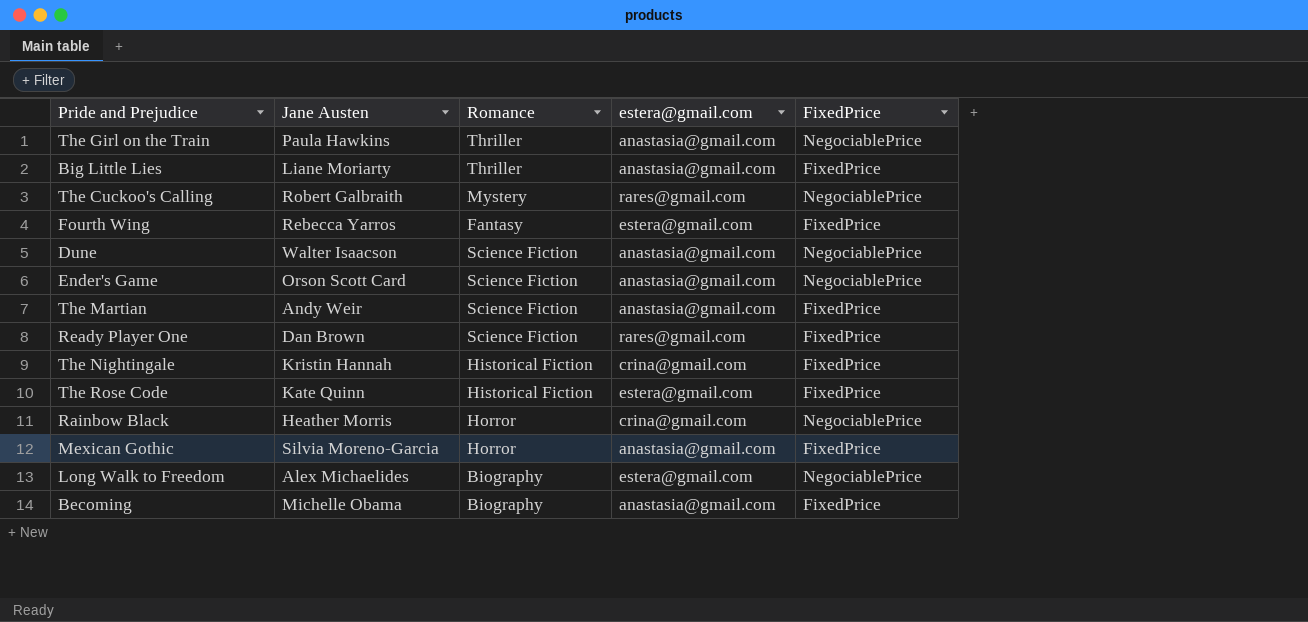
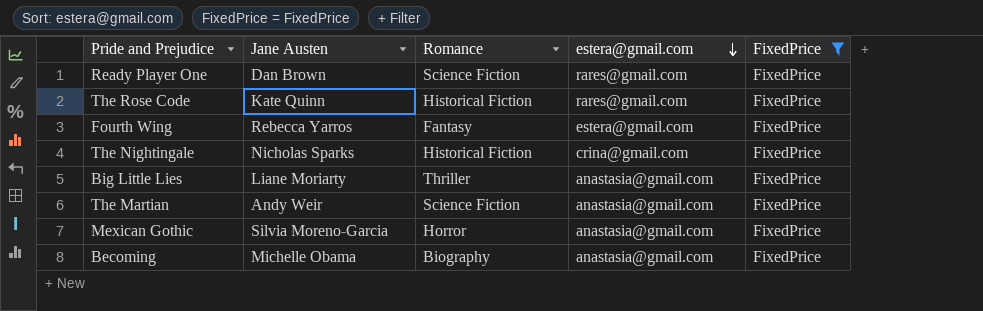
filter: none -> FixedPrice = FixedPrice
row order: none -> estera@gmail.com descending
The Rose Code | estera@gmail.com: estera@gmail.com -> rares@gmail.com
The Nightingale | Jane Austen: Kristin Hannah -> Nicholas Sparks

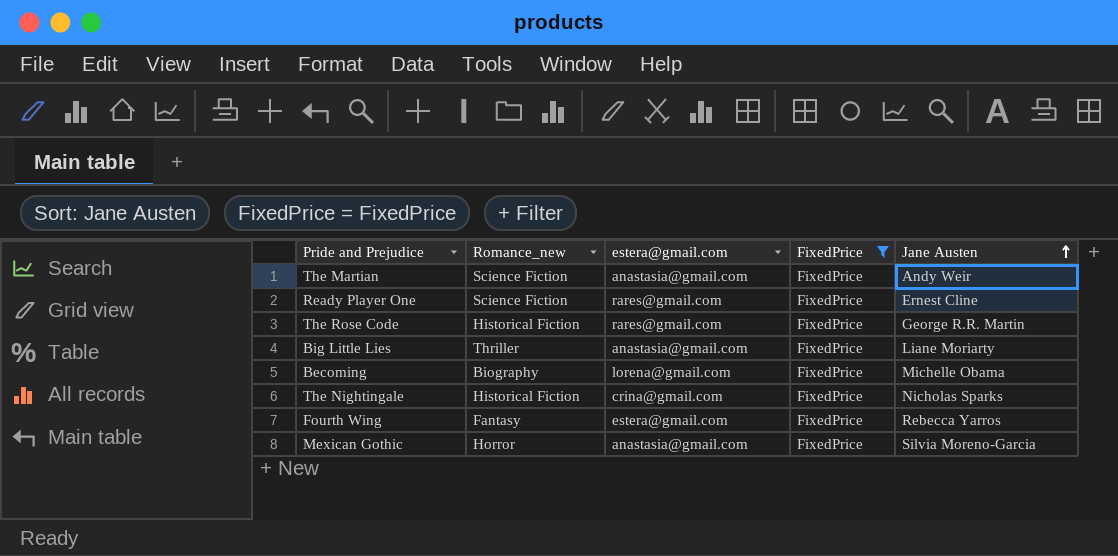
row order: estera@gmail.com descending -> Jane Austen ascending
column name: Romance -> Romance_new
column Jane Austen | position: 2 -> 5
Ready Player One | Jane Austen: Dan Brown -> Ernest Cline
The Rose Code | Jane Austen: Kate Quinn -> George R.R. Martin
Becoming | estera@gmail.com: anastasia@gmail.com -> lorena@gmail.com

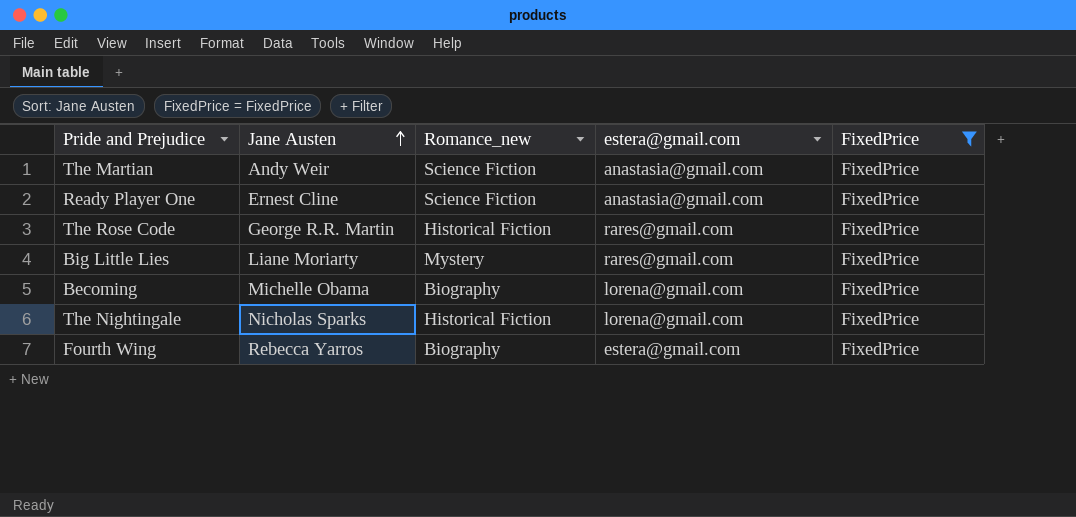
column Jane Austen | position: 5 -> 2
row Mexican Gothic: Horror | anastasia@gmail.com | FixedPrice | Silvia Moreno-Garcia -> none
Ready Player One | estera@gmail.com: rares@gmail.com -> anastasia@gmail.com
Big Little Lies | Romance_new: Thriller -> Mystery
Big Little Lies | estera@gmail.com: anastasia@gmail.com -> rares@gmail.com
The Nightingale | estera@gmail.com: crina@gmail.com -> lorena@gmail.com
Fourth Wing | Romance_new: Fantasy -> Biography

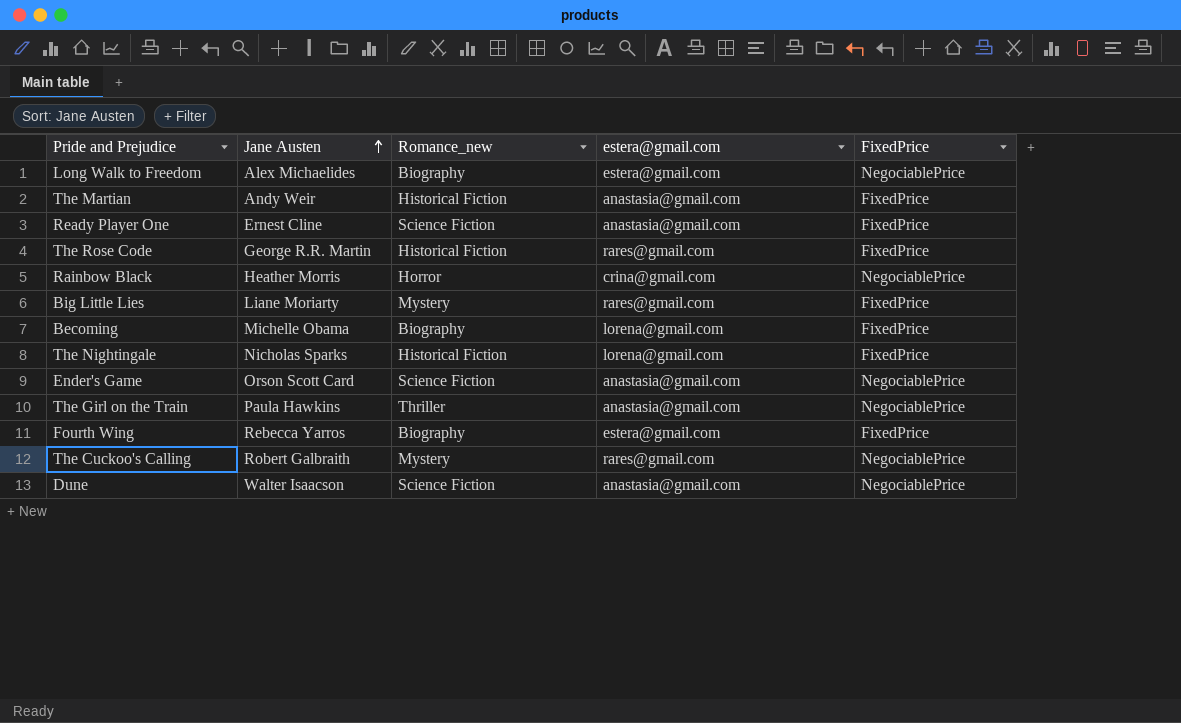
filter: FixedPrice = FixedPrice -> none
The Martian | Romance_new: Science Fiction -> Historical Fiction

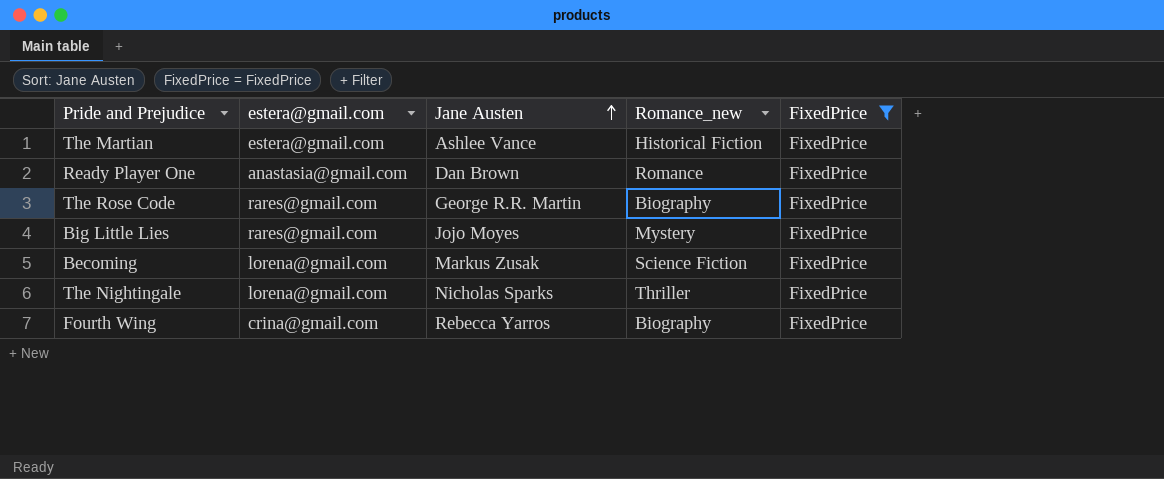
filter: none -> FixedPrice = FixedPrice
column estera@gmail.com | position: 4 -> 2
The Martian | estera@gmail.com: anastasia@gmail.com -> estera@gmail.com
The Martian | Jane Austen: Andy Weir -> Ashlee Vance
Ready Player One | Jane Austen: Ernest Cline -> Dan Brown
Ready Player One | Romance_new: Science Fiction -> Romance
The Rose Code | Romance_new: Historical Fiction -> Biography
Big Little Lies | Jane Austen: Liane Moriarty -> Jojo Moyes
Becoming | Jane Austen: Michelle Obama -> Markus Zusak
Becoming | Romance_new: Biography -> Science Fiction
The Nightingale | Romance_new: Historical Fiction -> Thriller
Fourth Wing | estera@gmail.com: estera@gmail.com -> crina@gmail.com

